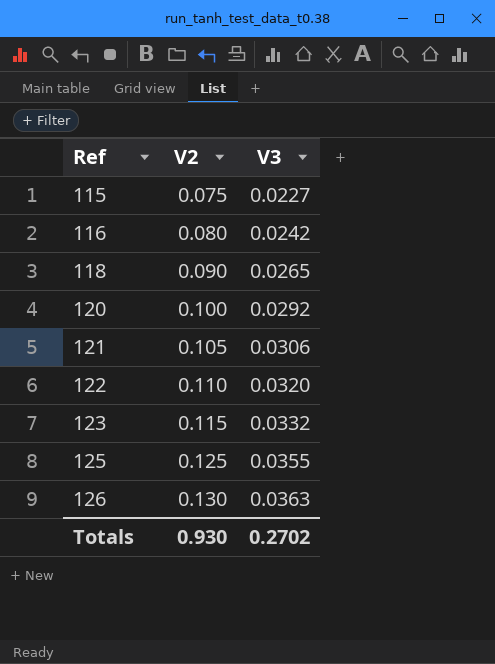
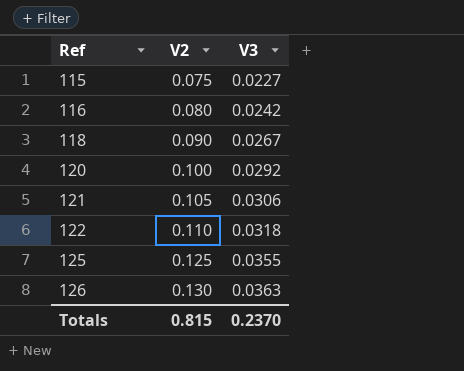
row 123: 0.115 | 0.0332 -> none
118 | V3: 0.0265 -> 0.0267
122 | V3: 0.0320 -> 0.0318
Totals | V2: 0.930 -> 0.815
Totals | V3: 0.2702 -> 0.2370

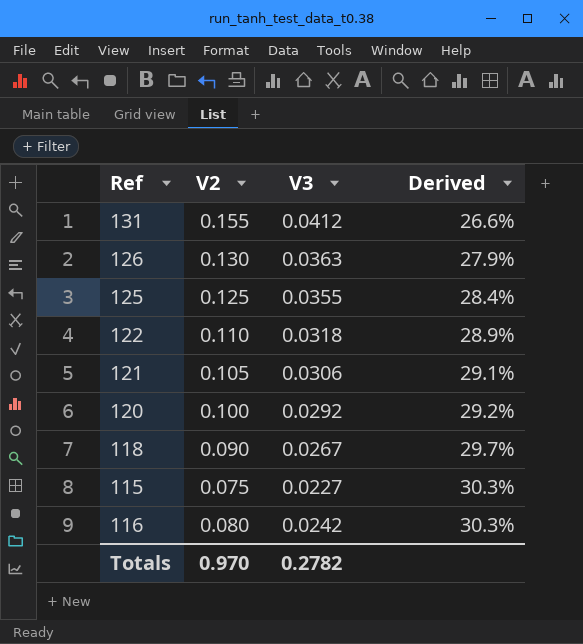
row order: Ref ascending -> Derived ascending
column Derived | formula: none -> [V3] / [V2]
row 131: none -> 0.155 | 0.0412 | 26.6%
Totals | V2: 0.815 -> 0.970
Totals | V3: 0.2370 -> 0.2782

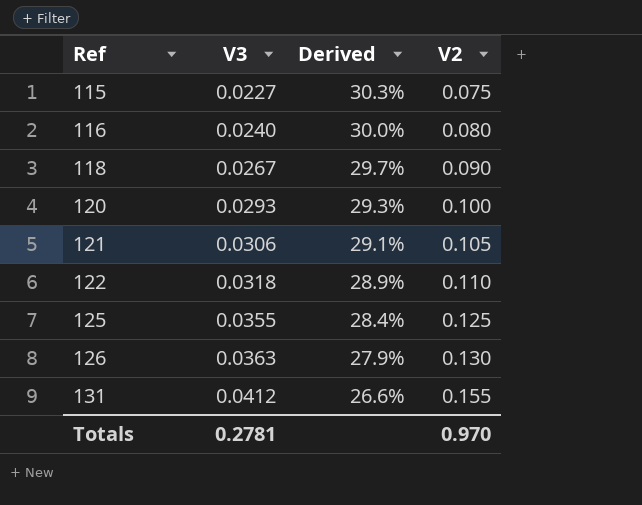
row order: Derived ascending -> Ref ascending
column V2 | position: 2 -> 4
116 | V3: 0.0242 -> 0.0240
116 | Derived: 30.3% -> 30.0%
120 | V3: 0.0292 -> 0.0293
120 | Derived: 29.2% -> 29.3%
Totals | V3: 0.2782 -> 0.2781

